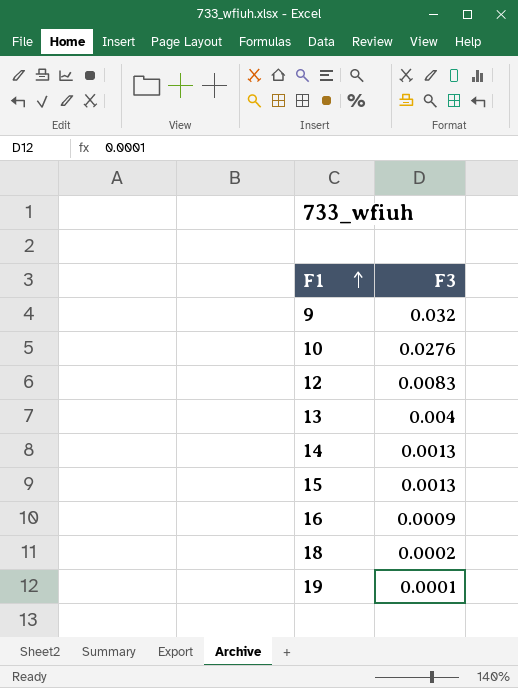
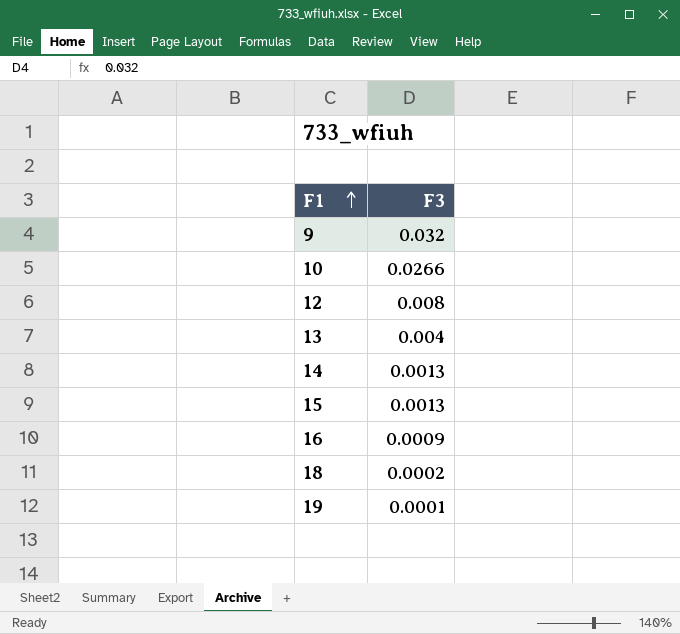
10 | F3: 0.0276 -> 0.0266
12 | F3: 0.0083 -> 0.008

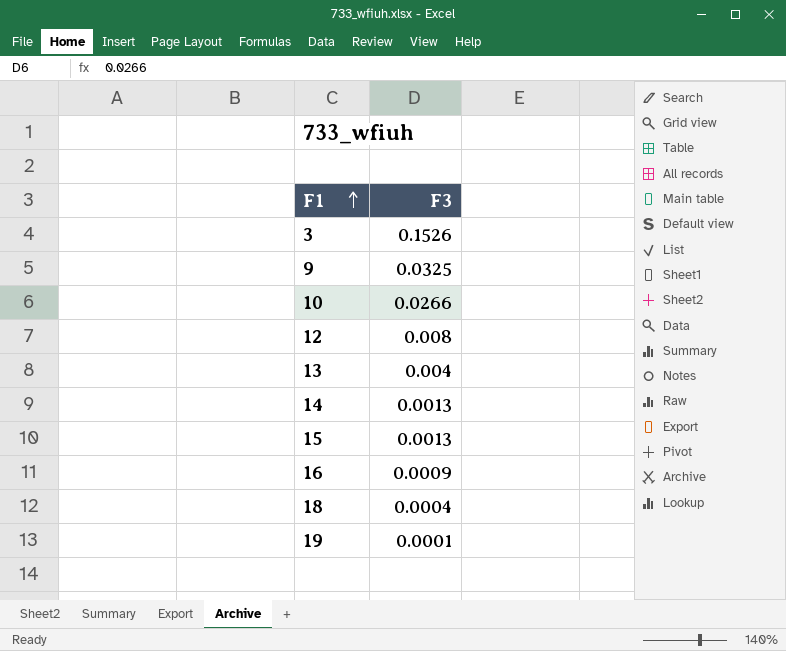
row 3: none -> 0.1526
9 | F3: 0.032 -> 0.0325
18 | F3: 0.0002 -> 0.0004

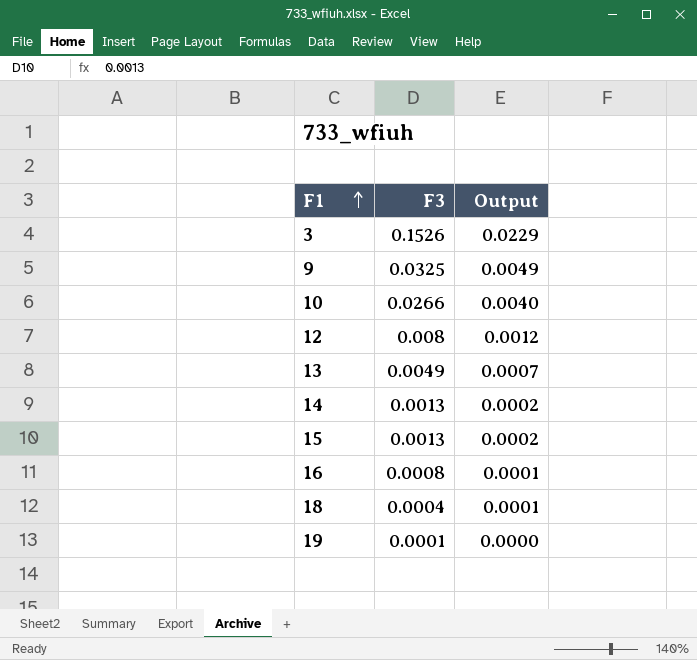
column Output | formula: none -> [F3] * 0.15
13 | F3: 0.004 -> 0.0049
16 | F3: 0.0009 -> 0.0008

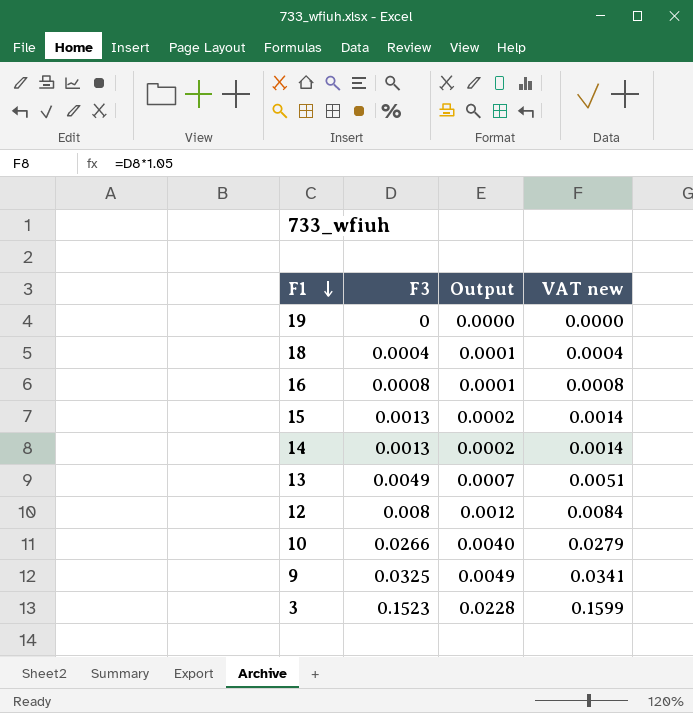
row order: F1 ascending -> F1 descending
column VAT new | formula: none -> [F3] * 1.05
19 | F3: 0.0001 -> 0
3 | F3: 0.1526 -> 0.1523
3 | Output: 0.0229 -> 0.0228

